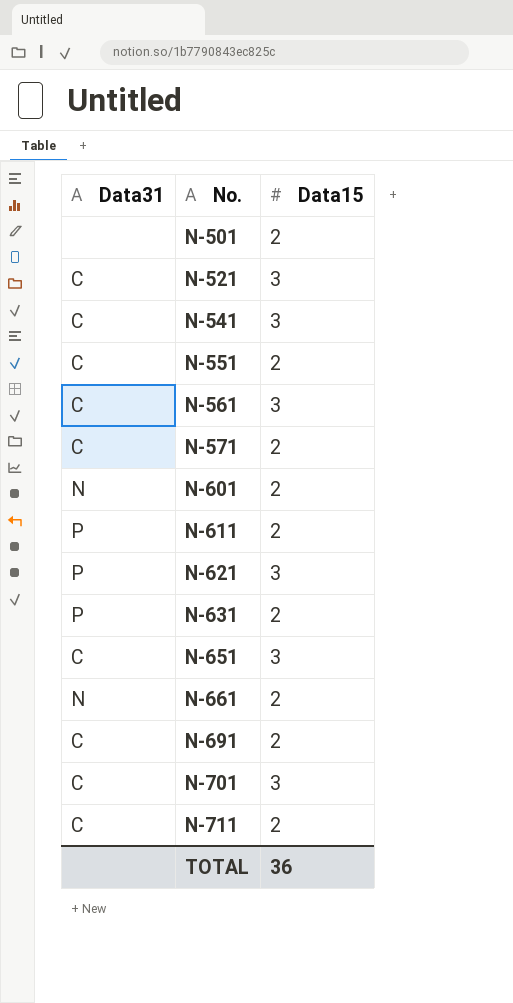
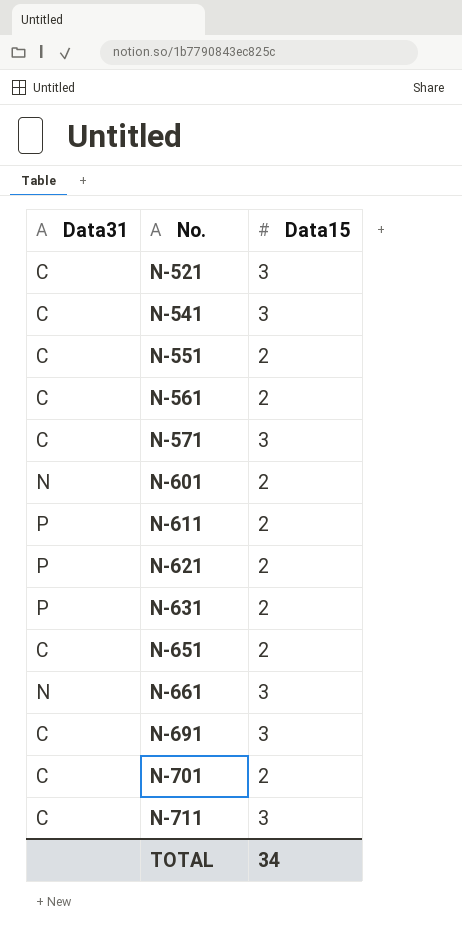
row N-501: none | 2 -> none
N-561 | Data15: 3 -> 2
N-571 | Data15: 2 -> 3
N-621 | Data15: 3 -> 2
N-651 | Data15: 3 -> 2
N-661 | Data15: 2 -> 3
N-691 | Data15: 2 -> 3
N-701 | Data15: 3 -> 2
N-711 | Data15: 2 -> 3
TOTAL | Data15: 36 -> 34

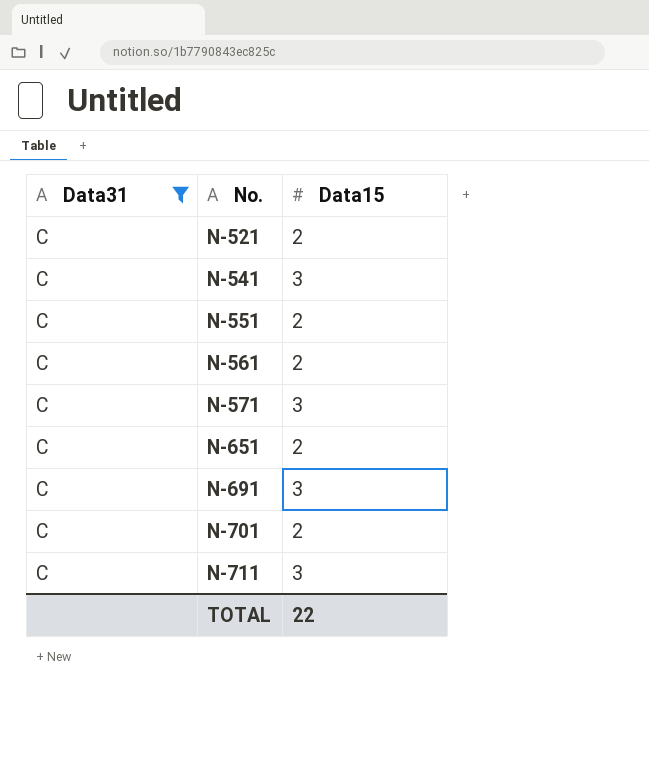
filter: none -> Data31 = C
N-521 | Data15: 3 -> 2
TOTAL | Data15: 34 -> 22

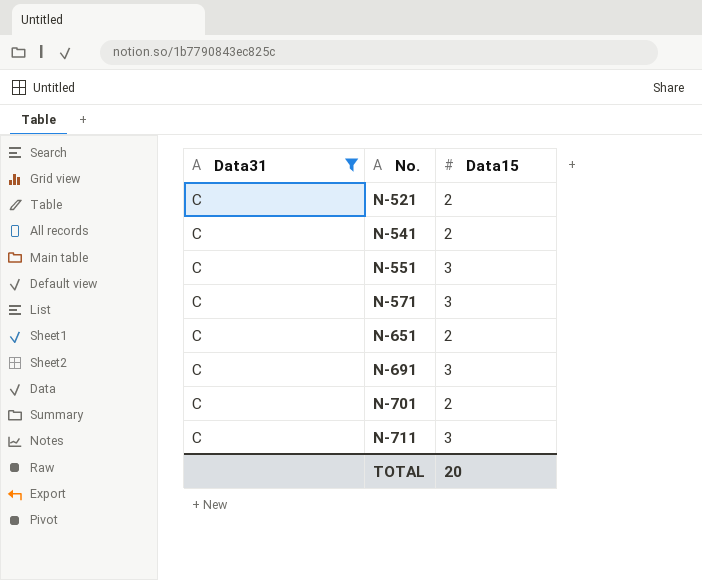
row N-561: C | 2 -> none
N-541 | Data15: 3 -> 2
N-551 | Data15: 2 -> 3
TOTAL | Data15: 22 -> 20

